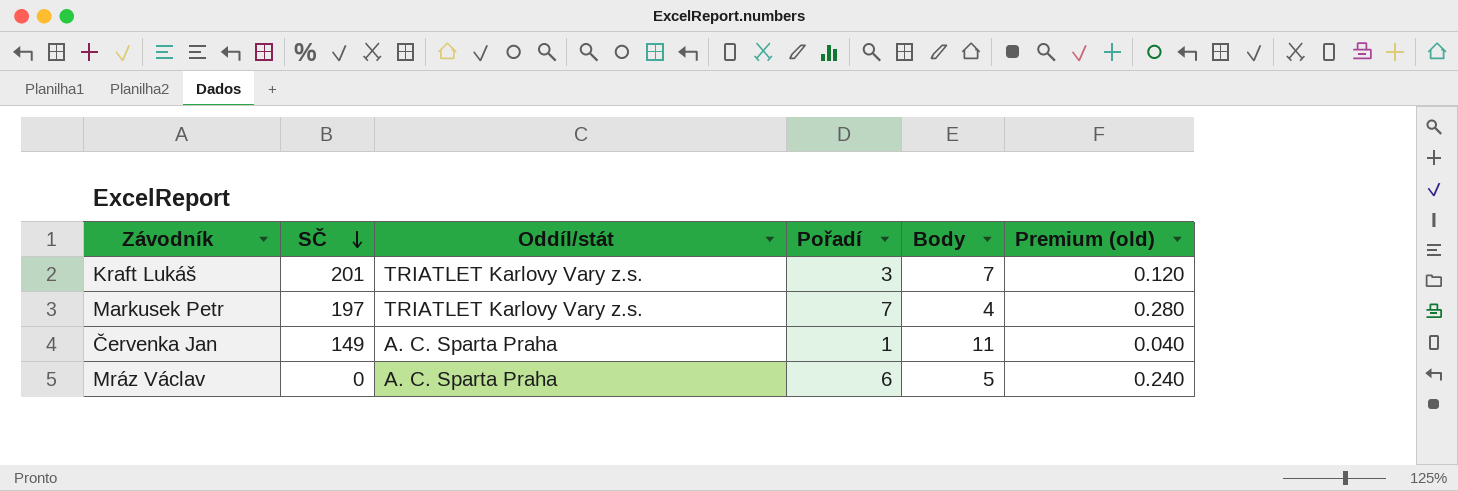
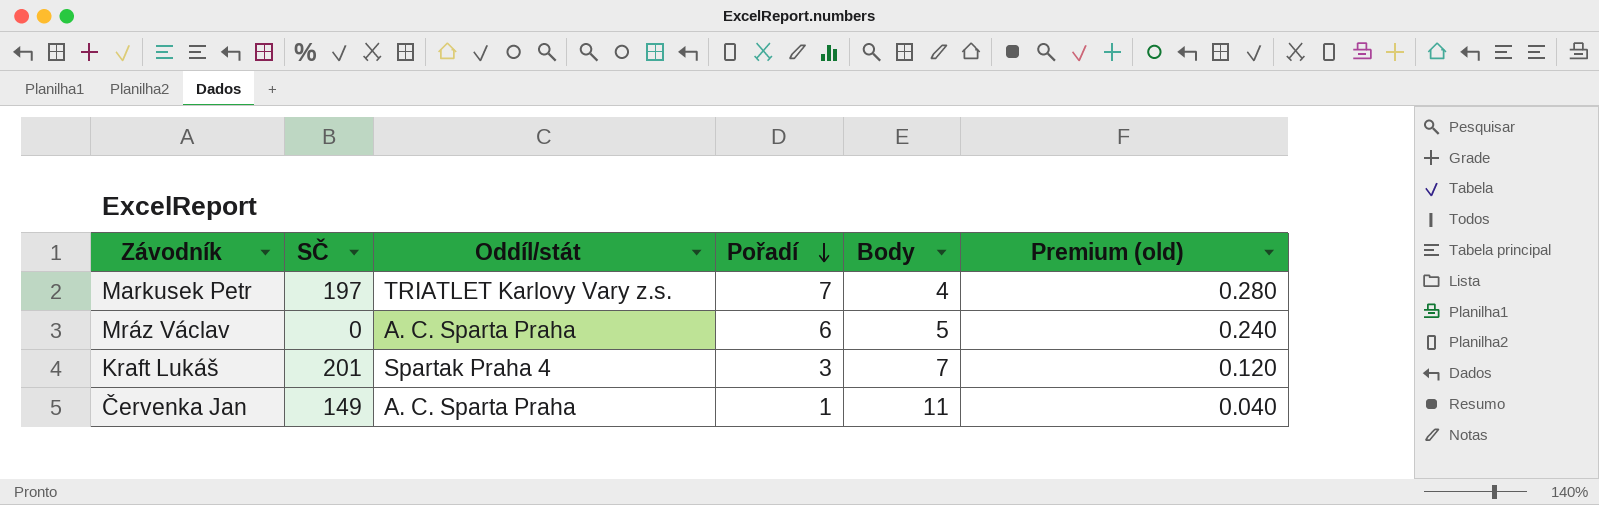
row order: SČ descending -> Pořadí descending
Kraft Lukáš | Oddíl/stát: TRIATLET Karlovy Vary z.s. -> Spartak Praha 4

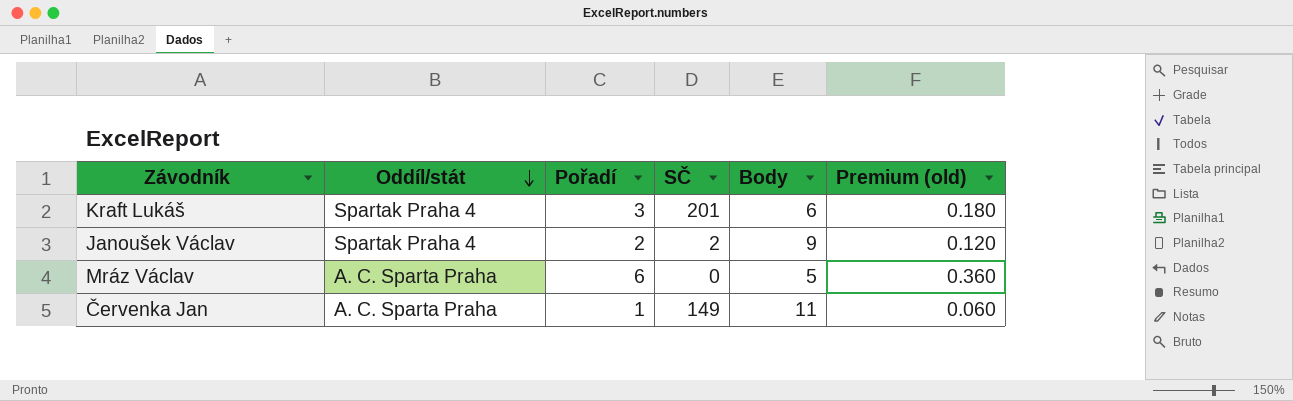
row order: Pořadí descending -> Oddíl/stát descending
column SČ | position: 2 -> 4
column Premium (old) | formula: [Pořadí] * 0.04 -> [Pořadí] * 0.06
row Markusek Petr: 197 | TRIATLET Karlovy Vary z.s. | 7 | 4 | 0.280 -> none
Kraft Lukáš | Body: 7 -> 6
row Janoušek Václav: none -> Spartak Praha 4 | 2 | 2 | 9 | 0.120

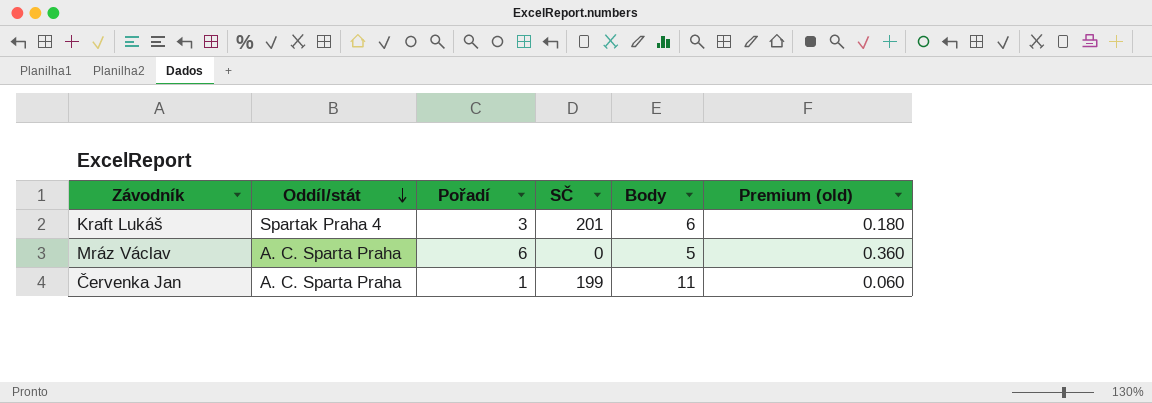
row Janoušek Václav: Spartak Praha 4 | 2 | 2 | 9 | 0.120 -> none
Červenka Jan | SČ: 149 -> 199

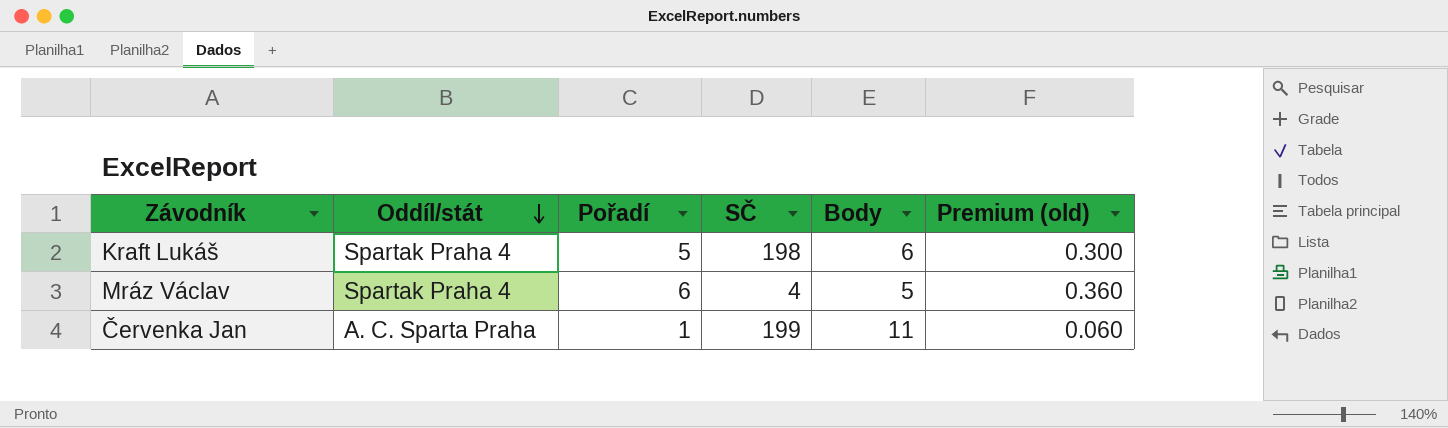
Kraft Lukáš | Pořadí: 3 -> 5
Kraft Lukáš | SČ: 201 -> 198
Kraft Lukáš | Premium (old): 0.180 -> 0.300
Mráz Václav | Oddíl/stát: A. C. Sparta Praha -> Spartak Praha 4
Mráz Václav | SČ: 0 -> 4

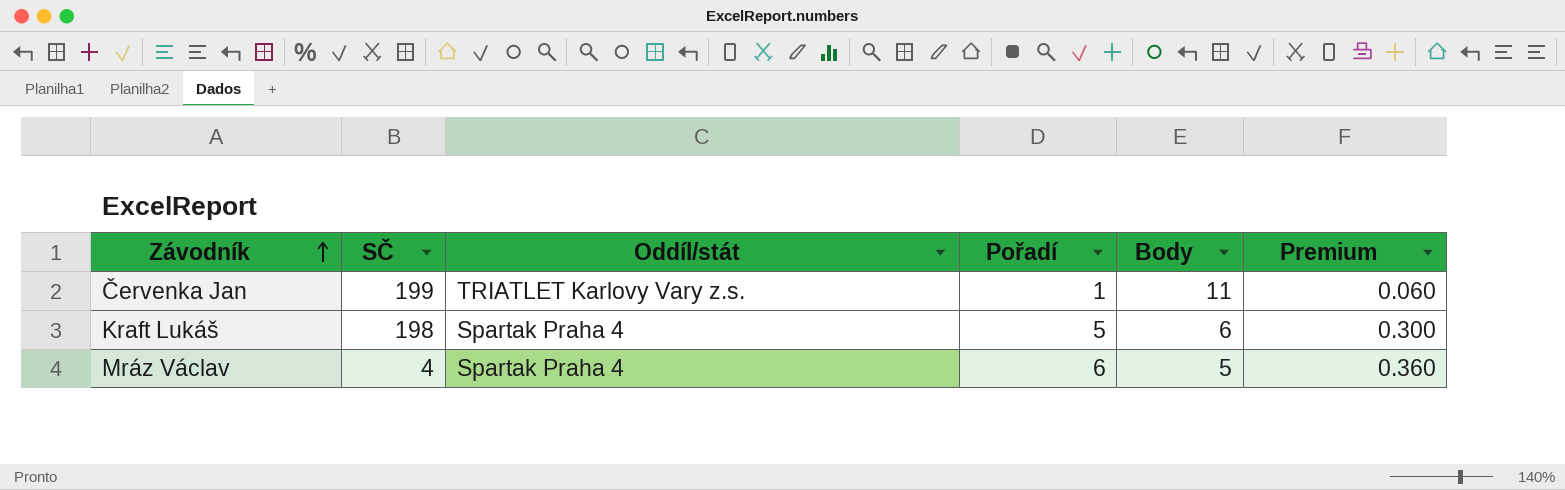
row order: Oddíl/stát descending -> Závodník ascending
column SČ | position: 4 -> 2
column name: Premium (old) -> Premium
Červenka Jan | Oddíl/stát: A. C. Sparta Praha -> TRIATLET Karlovy Vary z.s.

